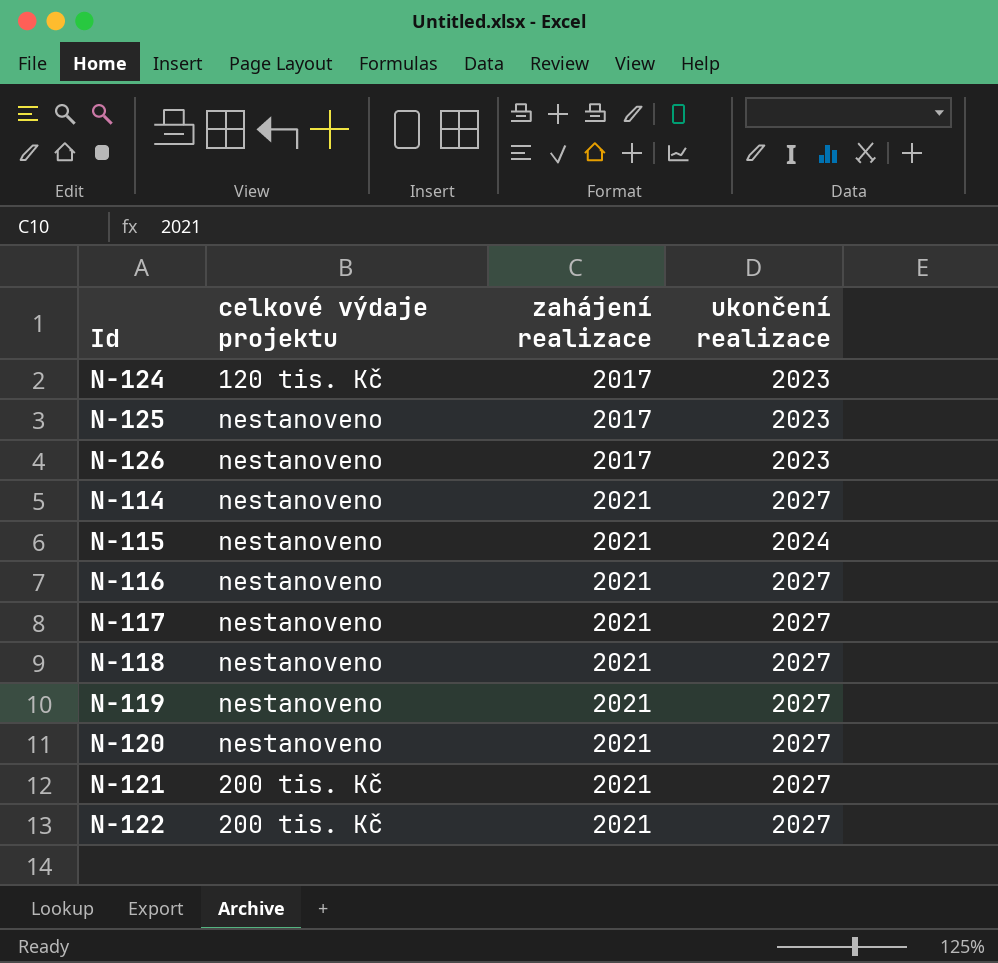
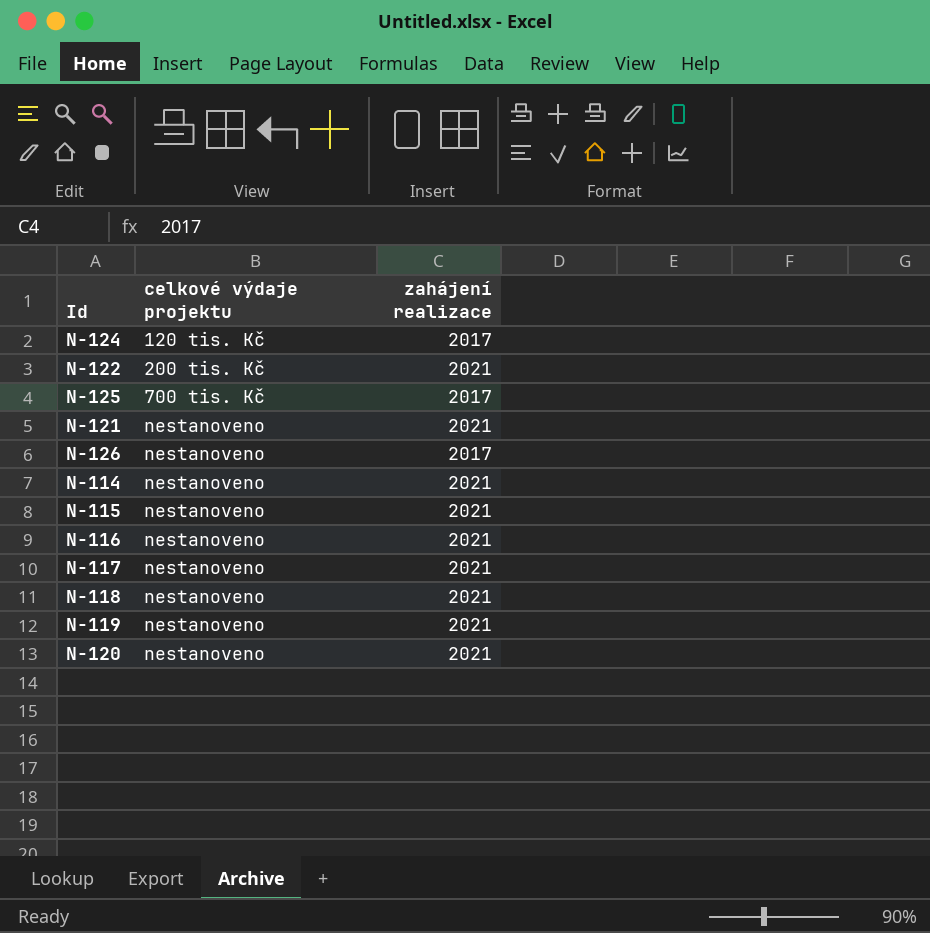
row order: zahájení realizace ascending -> celkové výdaje projektu ascending
column ukončení realizace | position: 4 -> none
N-125 | celkové výdaje projektu: nestanoveno -> 700 tis. Kč
N-121 | celkové výdaje projektu: 200 tis. Kč -> nestanoveno

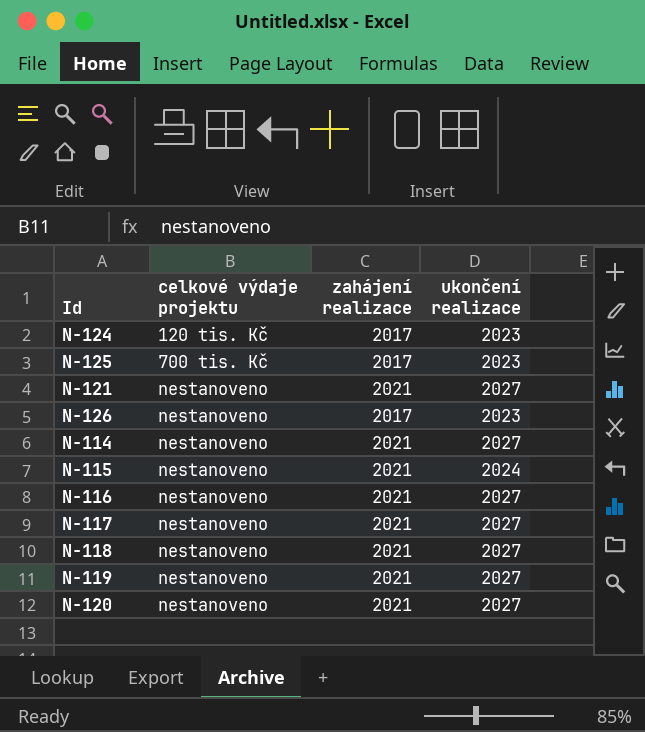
column ukončení realizace | position: none -> 4
row N-122: 200 tis. Kč | 2021 -> none

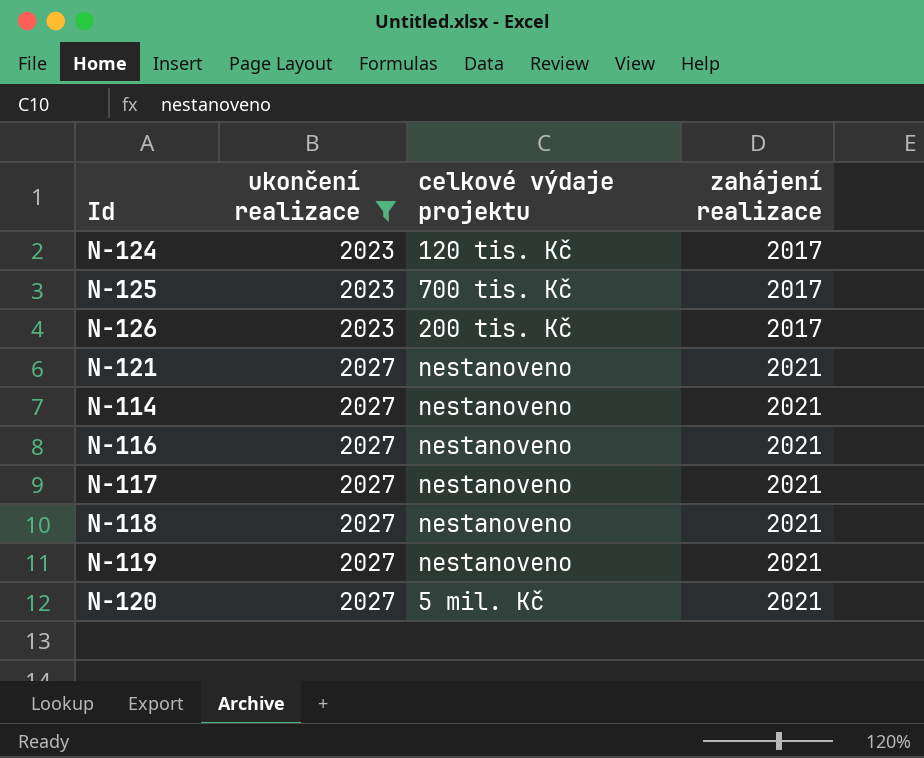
filter: none -> ukončení realizace != 2024
row order: celkové výdaje projektu ascending -> ukončení realizace ascending
column ukončení realizace | position: 4 -> 2
N-126 | celkové výdaje projektu: nestanoveno -> 200 tis. Kč
N-120 | celkové výdaje projektu: nestanoveno -> 5 mil. Kč

